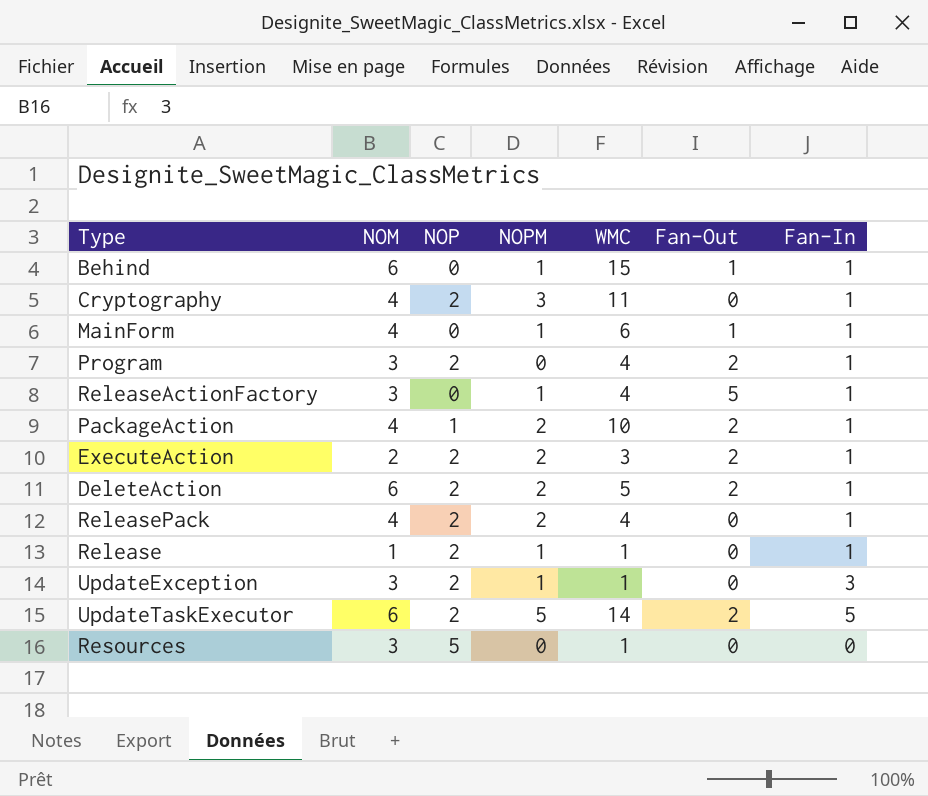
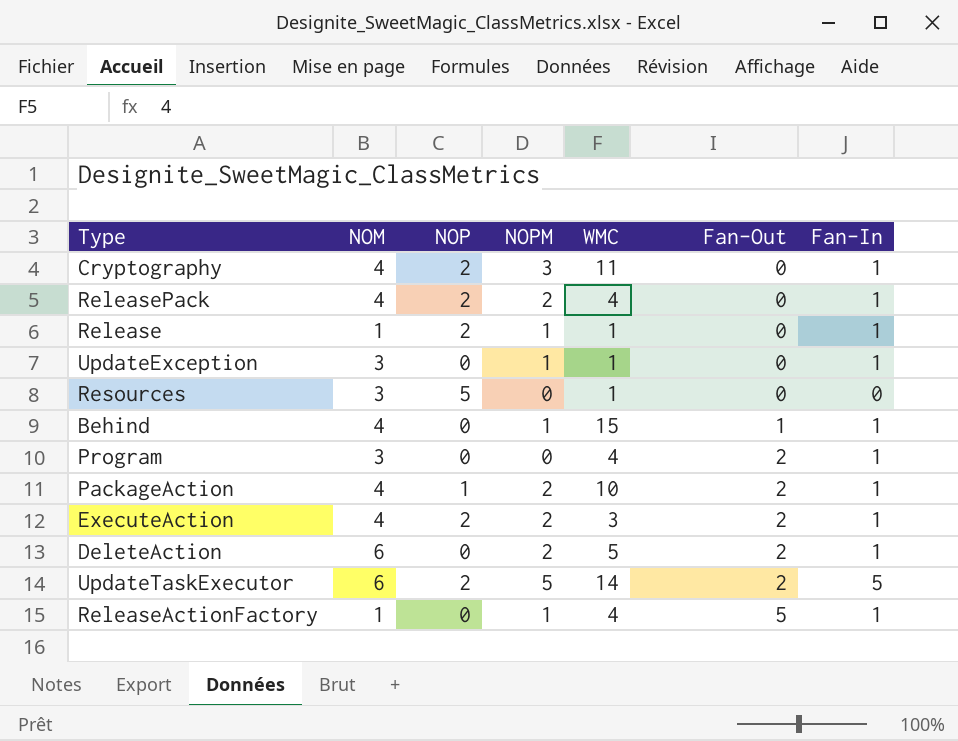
row order: none -> Fan-Out ascending
row MainForm: 4 | 0 | 1 | 6 | 1 | 1 -> none
UpdateException | NOP: 2 -> 0
UpdateException | Fan-In: 3 -> 1
Behind | NOM: 6 -> 4
Program | NOP: 2 -> 0
ExecuteAction | NOM: 2 -> 4
DeleteAction | NOP: 2 -> 0
ReleaseActionFactory | NOM: 3 -> 1

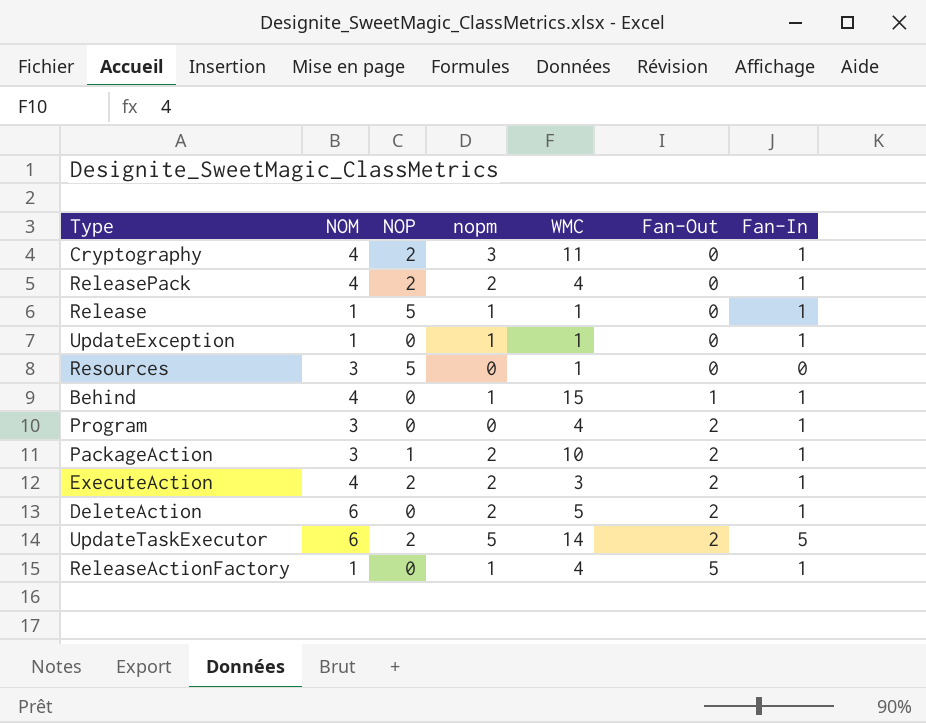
column name: NOPM -> nopm
Release | NOP: 2 -> 5
UpdateException | NOM: 3 -> 1
PackageAction | NOM: 4 -> 3

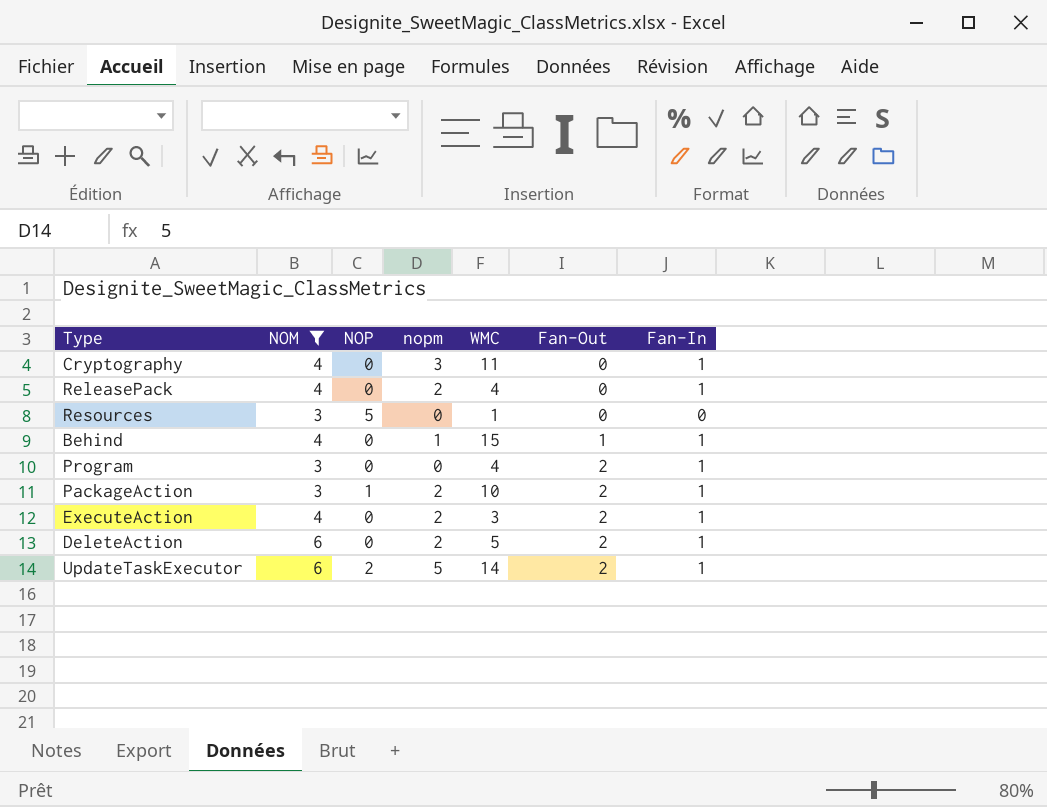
filter: none -> NOM != 1
Cryptography | NOP: 2 -> 0
ReleasePack | NOP: 2 -> 0
ExecuteAction | NOP: 2 -> 0
UpdateTaskExecutor | Fan-In: 5 -> 1

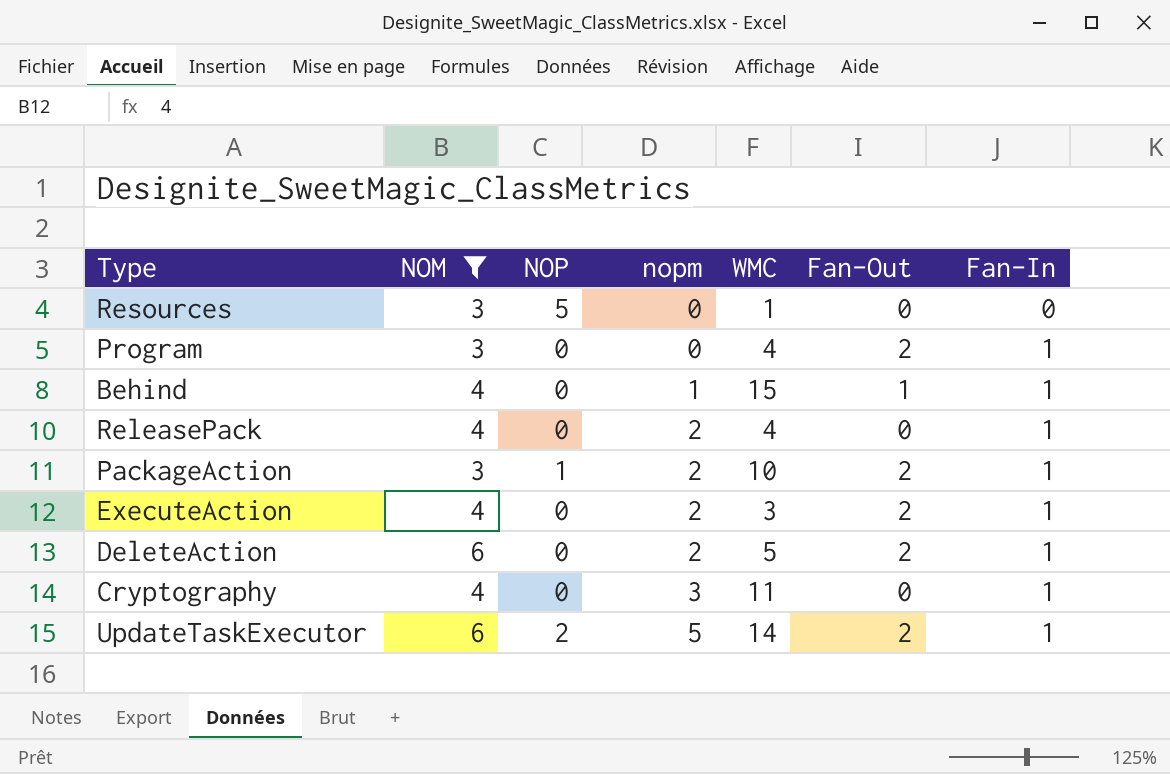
row order: Fan-Out ascending -> nopm ascending

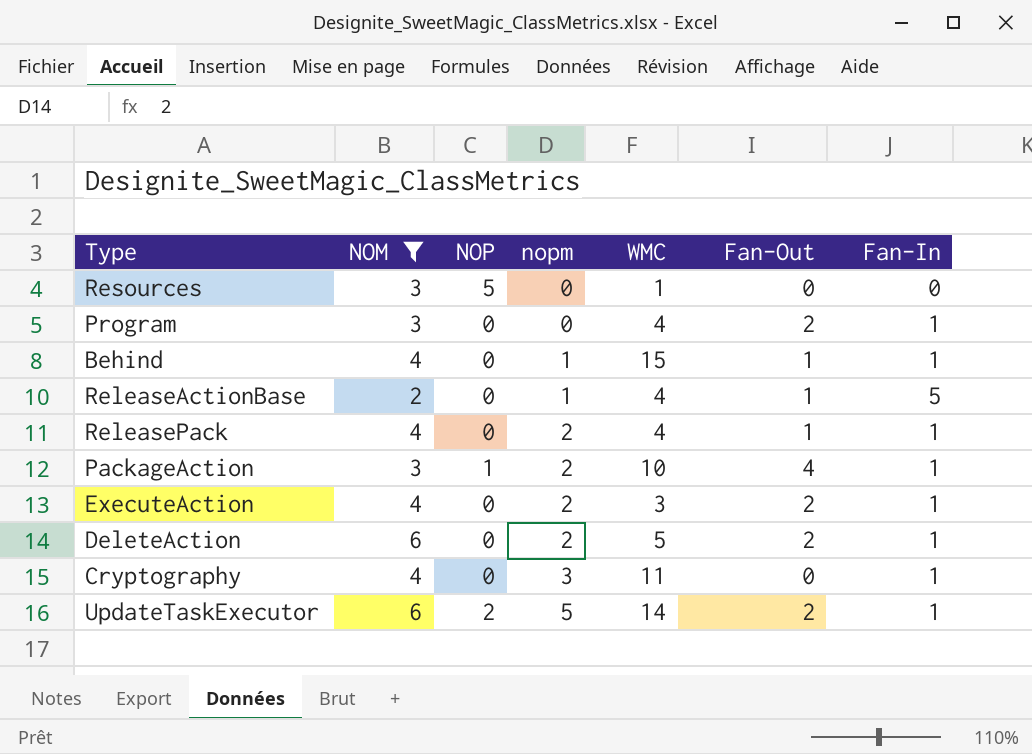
row ReleaseActionBase: none -> 2 | 0 | 1 | 4 | 1 | 5
ReleasePack | Fan-Out: 0 -> 1
PackageAction | Fan-Out: 2 -> 4

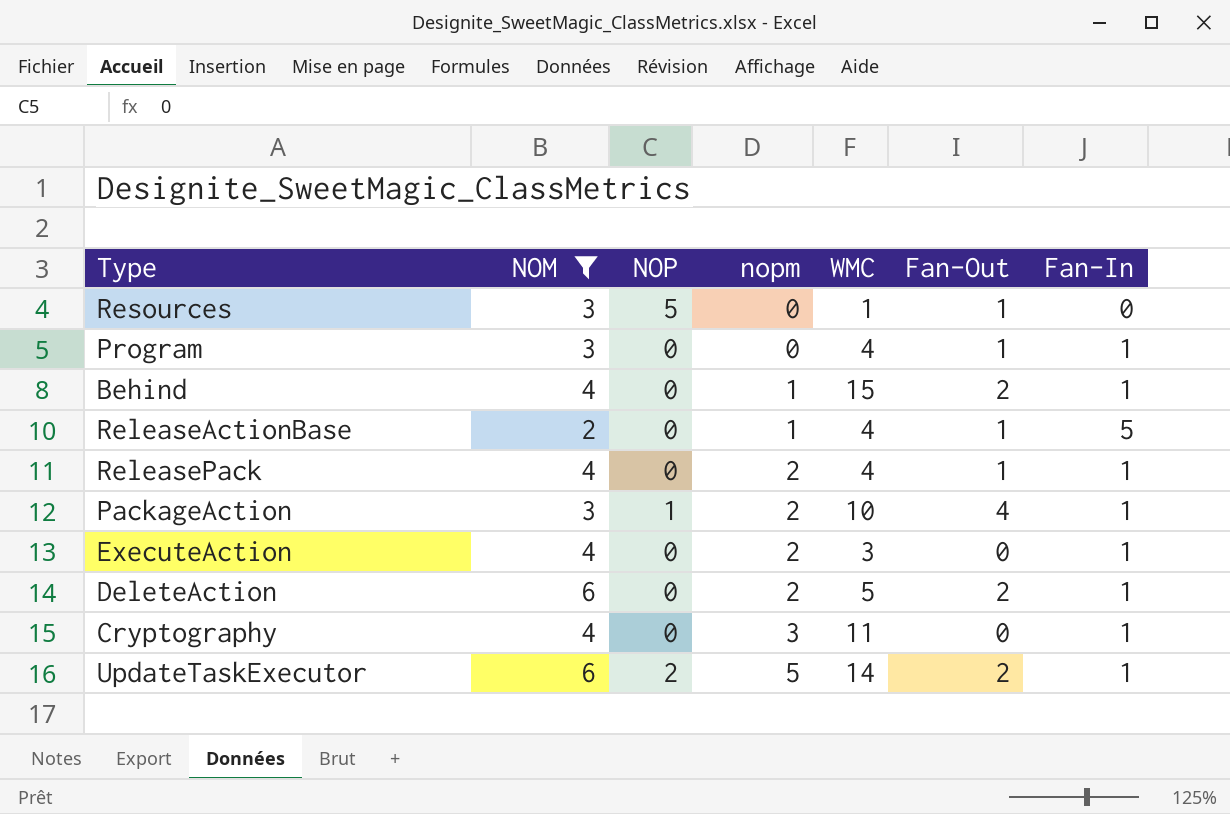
Resources | Fan-Out: 0 -> 1
Program | Fan-Out: 2 -> 1
Behind | Fan-Out: 1 -> 2
ExecuteAction | Fan-Out: 2 -> 0

